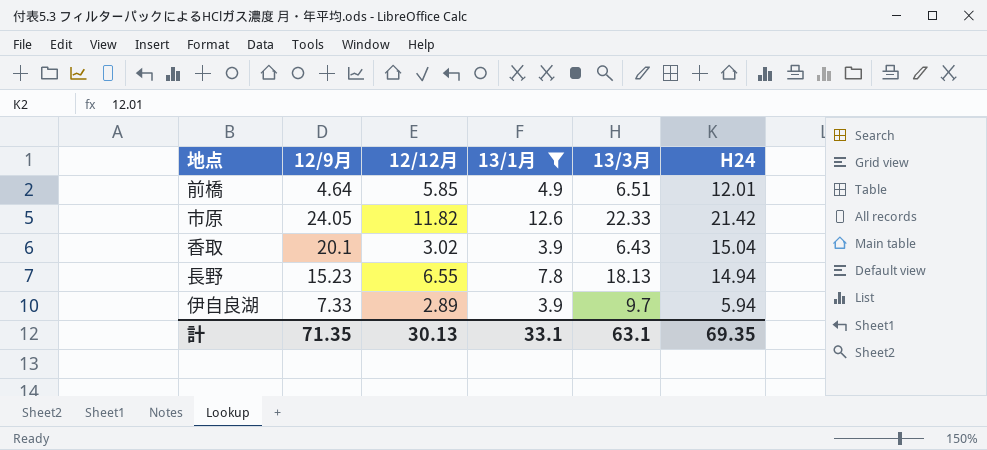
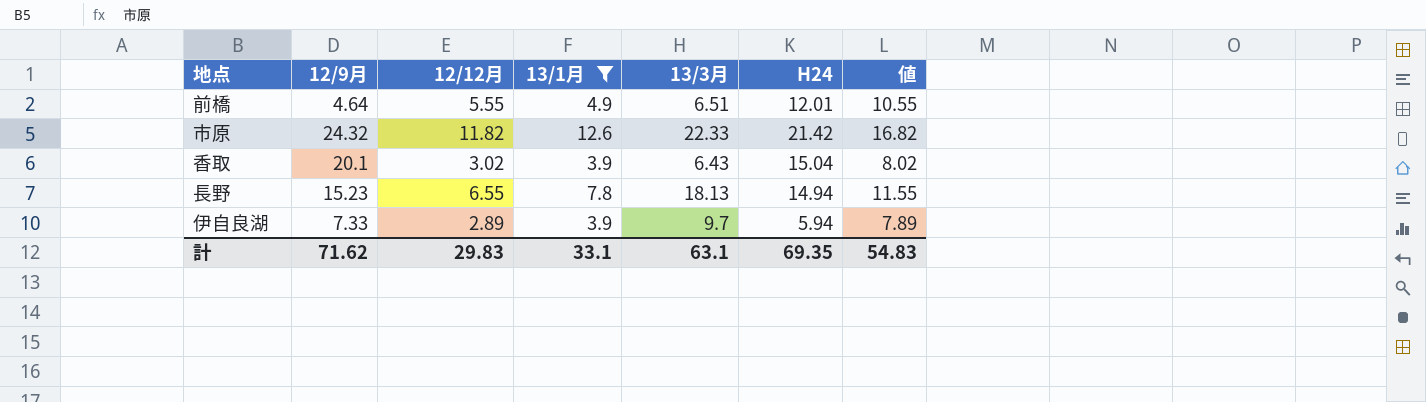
column 値 | formula: none -> [12/12月] + 5
前橋 | 12/12月: 5.85 -> 5.55
市原 | 12/9月: 24.05 -> 24.32
計 | 12/9月: 71.35 -> 71.62
計 | 12/12月: 30.13 -> 29.83

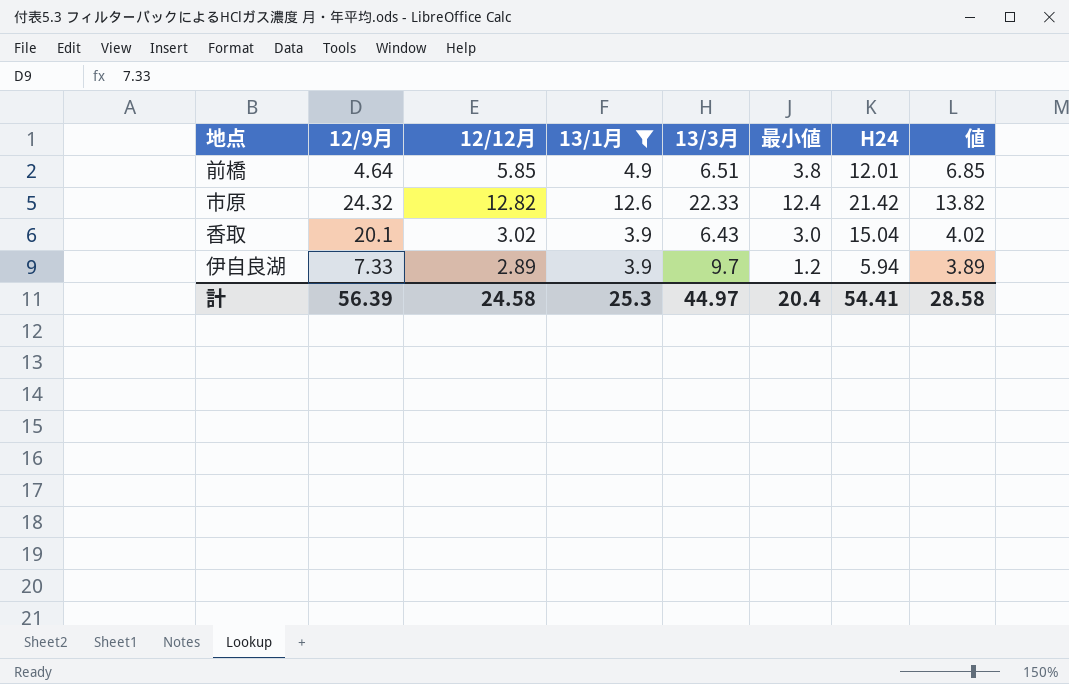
column 最小値 | position: none -> 6
column 値 | formula: [12/12月] + 5 -> [12/12月] + 1
row 長野: 15.23 | 6.55 | 7.8 | 18.13 | 14.94 | 11.55 -> none
前橋 | 12/12月: 5.55 -> 5.85
市原 | 12/12月: 11.82 -> 12.82
計 | 12/9月: 71.62 -> 56.39
計 | 12/12月: 29.83 -> 24.58
計 | 13/1月: 33.1 -> 25.3
計 | 13/3月: 63.1 -> 44.97
計 | H24: 69.35 -> 54.41
計 | 値: 54.83 -> 28.58

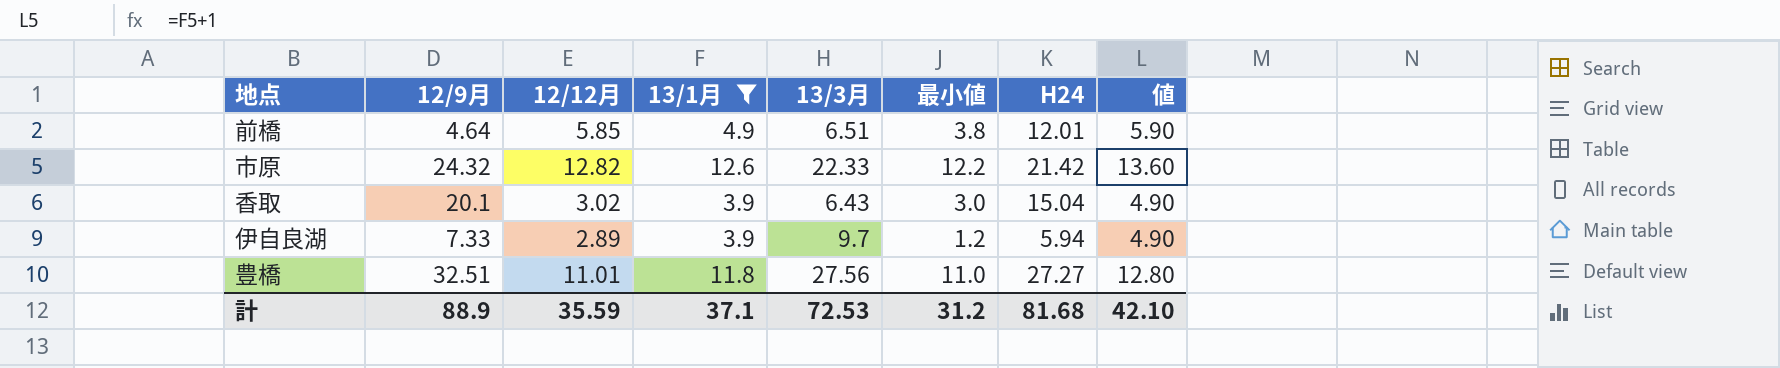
column 値 | formula: [12/12月] + 1 -> [13/1月] + 1
市原 | 最小値: 12.4 -> 12.2
row 豊橋: none -> 32.51 | 11.01 | 11.8 | 27.56 | 11.0 | 27.27 | 12.80
計 | 12/9月: 56.39 -> 88.9
計 | 12/12月: 24.58 -> 35.59
計 | 13/1月: 25.3 -> 37.1
計 | 13/3月: 44.97 -> 72.53
計 | 最小値: 20.4 -> 31.2
計 | H24: 54.41 -> 81.68
計 | 値: 28.58 -> 42.10

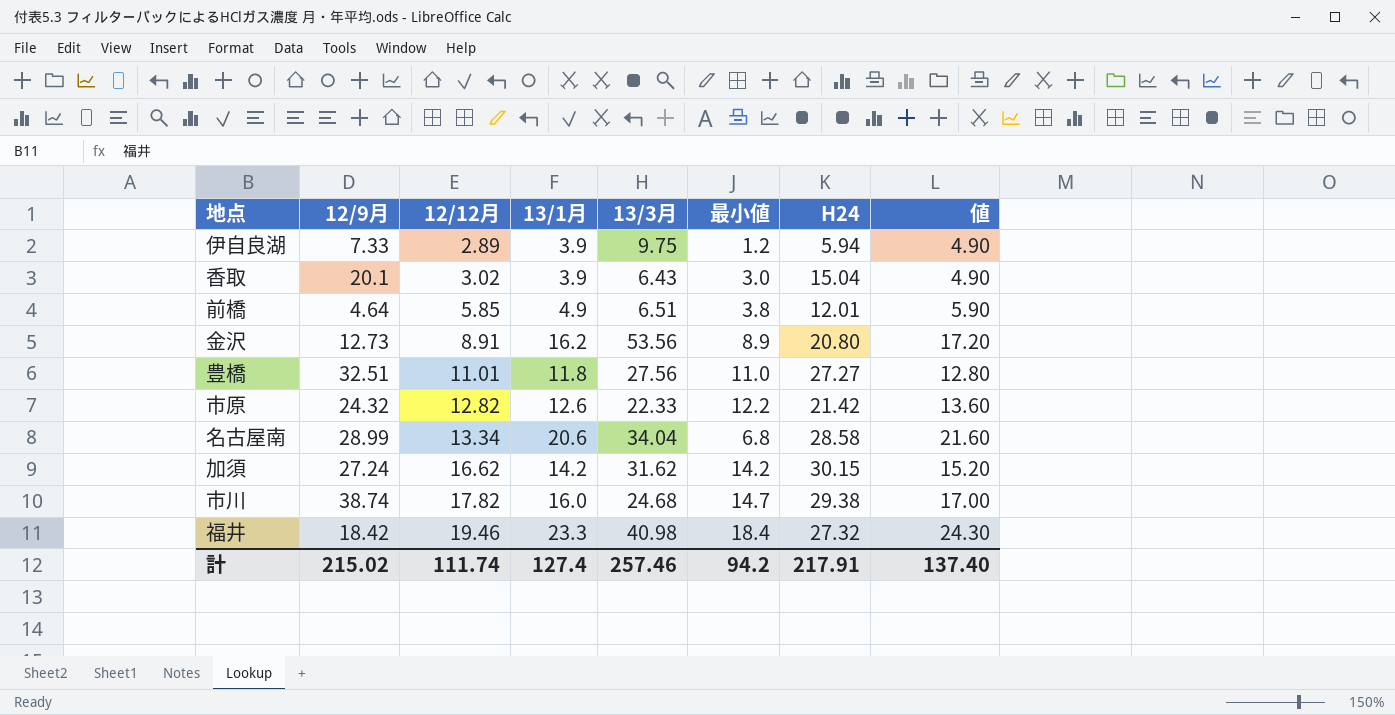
filter: 13/1月 <= 12.6 -> none
row order: none -> 12/12月 ascending
伊自良湖 | 13/3月: 9.7 -> 9.75
計 | 12/9月: 88.9 -> 215.02
計 | 12/12月: 35.59 -> 111.74
計 | 13/1月: 37.1 -> 127.4
計 | 13/3月: 72.53 -> 257.46
計 | 最小値: 31.2 -> 94.2
計 | H24: 81.68 -> 217.91
計 | 値: 42.10 -> 137.40

